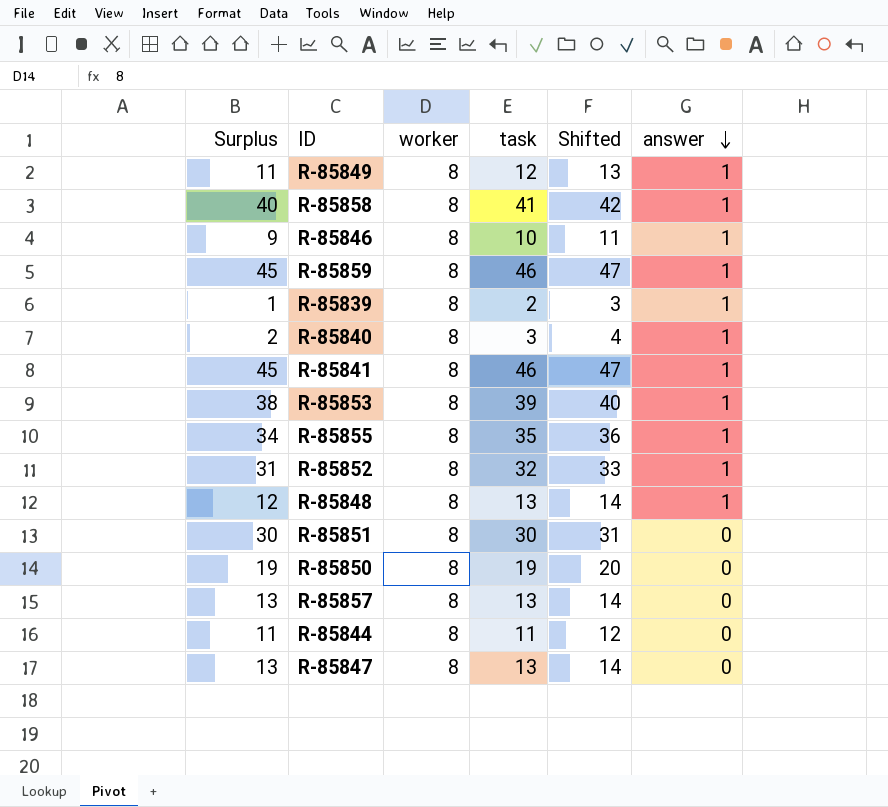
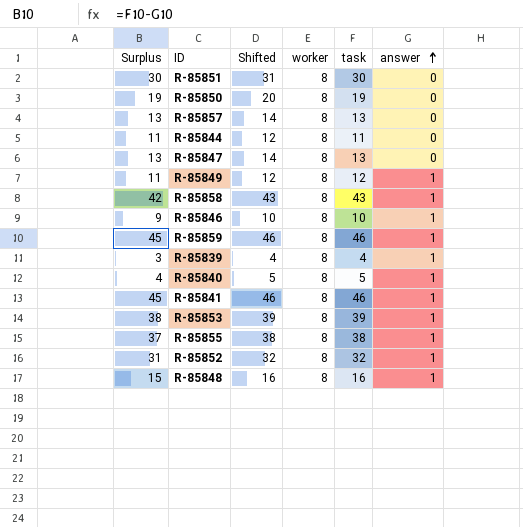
row order: answer descending -> answer ascending
column Shifted | formula: [task] + 1 -> [Surplus] + 1
column Shifted | position: 5 -> 3
R-85858 | Surplus: 40 -> 42
R-85858 | task: 41 -> 43
R-85839 | Surplus: 1 -> 3
R-85839 | task: 2 -> 4
R-85840 | Surplus: 2 -> 4
R-85840 | task: 3 -> 5
R-85855 | Surplus: 34 -> 37
R-85855 | task: 35 -> 38
R-85848 | Surplus: 12 -> 15
R-85848 | task: 13 -> 16

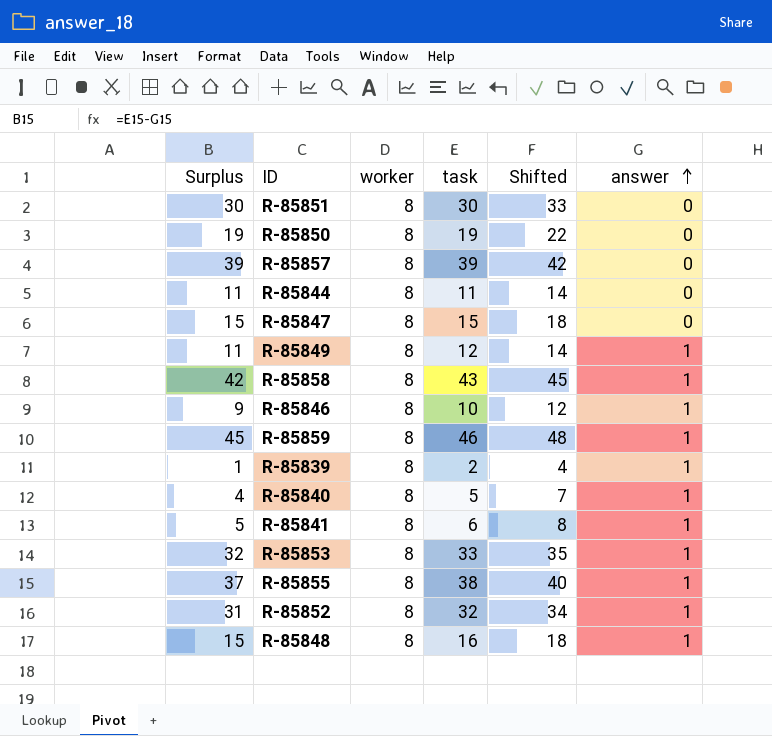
column Shifted | formula: [Surplus] + 1 -> [Surplus] + 3
column Shifted | position: 3 -> 5
R-85857 | Surplus: 13 -> 39
R-85857 | task: 13 -> 39
R-85847 | Surplus: 13 -> 15
R-85847 | task: 13 -> 15
R-85839 | Surplus: 3 -> 1
R-85839 | task: 4 -> 2
R-85841 | Surplus: 45 -> 5
R-85841 | task: 46 -> 6
R-85853 | Surplus: 38 -> 32
R-85853 | task: 39 -> 33

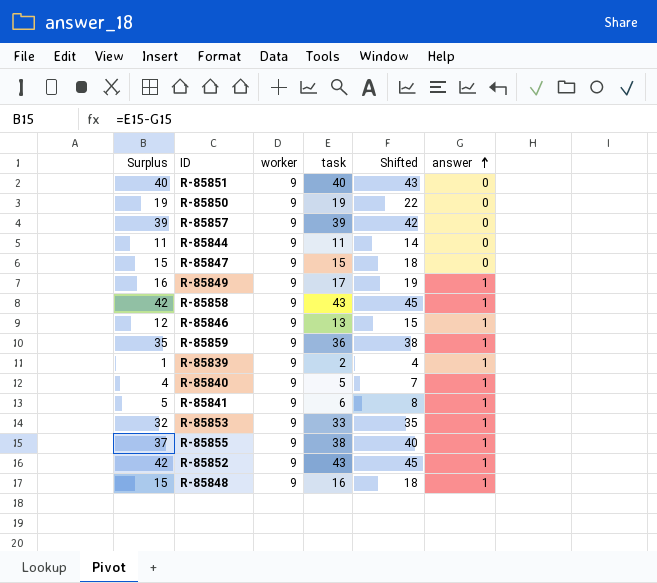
R-85851 | Surplus: 30 -> 40
R-85851 | worker: 8 -> 9
R-85851 | task: 30 -> 40
R-85851 | Shifted: 33 -> 43
R-85850 | worker: 8 -> 9
R-85857 | worker: 8 -> 9
R-85844 | worker: 8 -> 9
R-85847 | worker: 8 -> 9
R-85849 | Surplus: 11 -> 16
R-85849 | worker: 8 -> 9
R-85849 | task: 12 -> 17
R-85849 | Shifted: 14 -> 19
R-85858 | worker: 8 -> 9
R-85846 | Surplus: 9 -> 12
R-85846 | worker: 8 -> 9
R-85846 | task: 10 -> 13
R-85846 | Shifted: 12 -> 15
R-85859 | Surplus: 45 -> 35
R-85859 | worker: 8 -> 9
R-85859 | task: 46 -> 36
R-85859 | Shifted: 48 -> 38
R-85839 | worker: 8 -> 9
R-85840 | worker: 8 -> 9
R-85841 | worker: 8 -> 9
R-85853 | worker: 8 -> 9
R-85855 | worker: 8 -> 9
R-85852 | Surplus: 31 -> 42
R-85852 | worker: 8 -> 9
R-85852 | task: 32 -> 43
R-85852 | Shifted: 34 -> 45
R-85848 | worker: 8 -> 9

